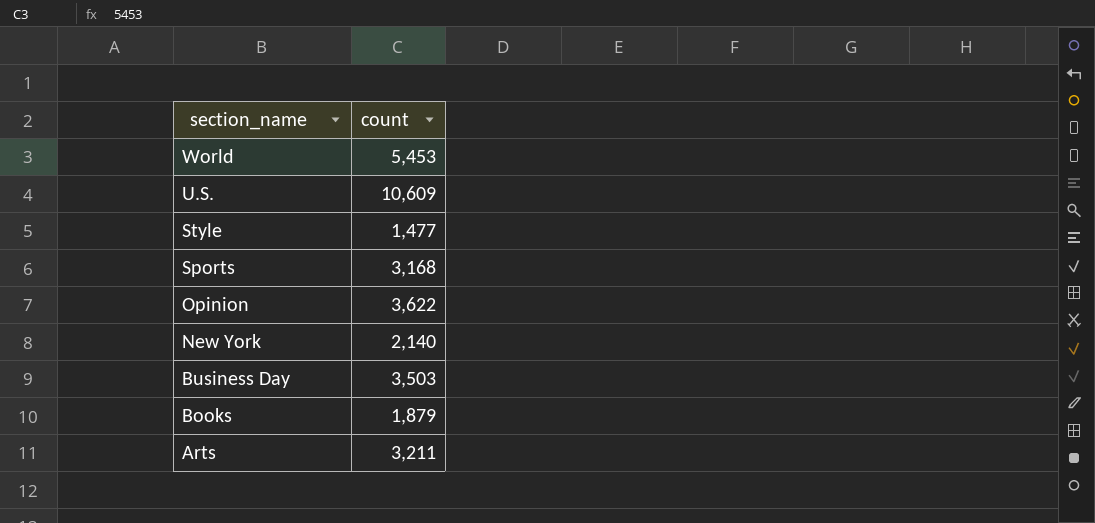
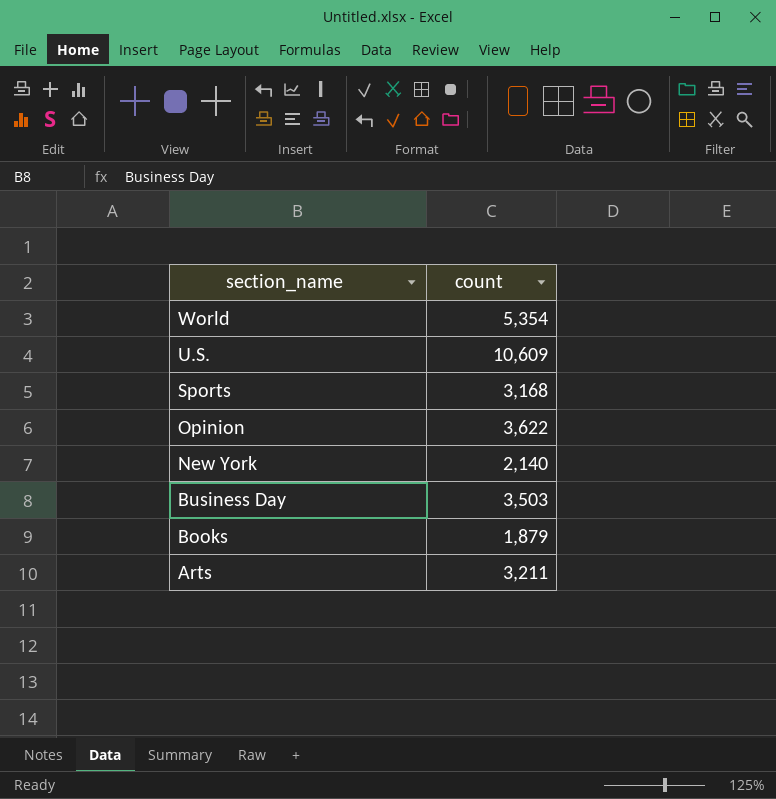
row Style: 1,477 -> none
World | count: 5,453 -> 5,354

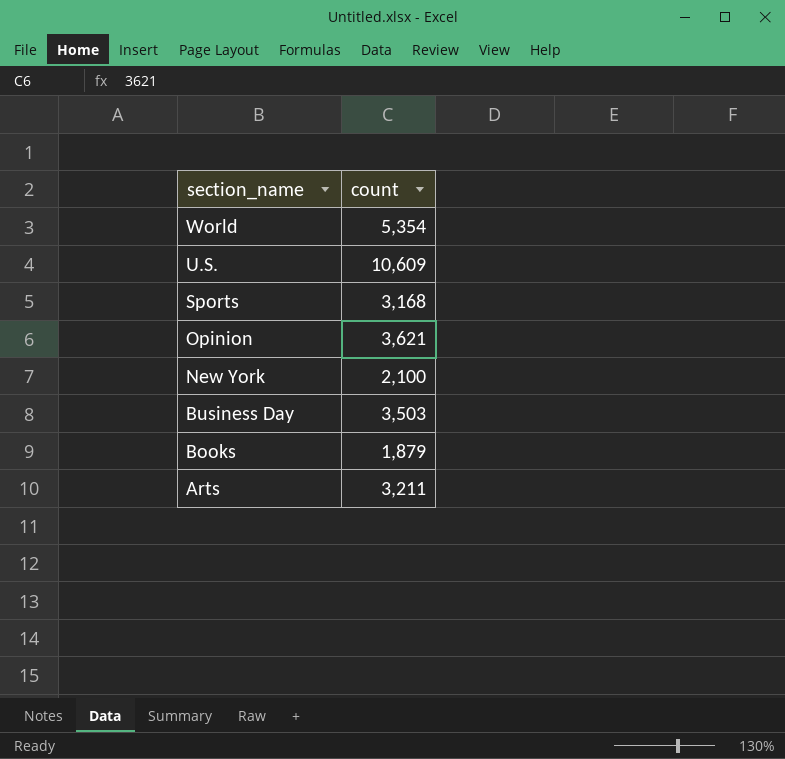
Opinion | count: 3,622 -> 3,621
New York | count: 2,140 -> 2,100

